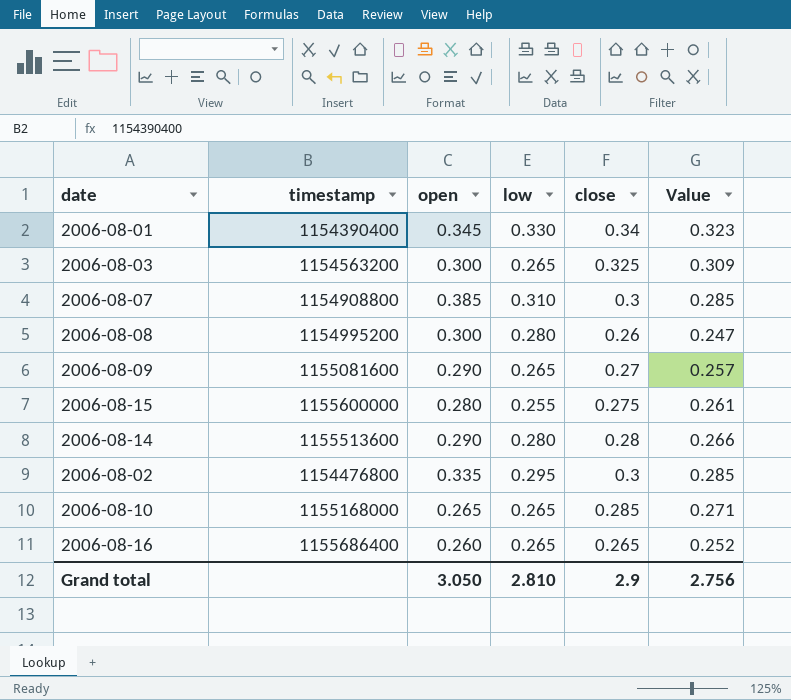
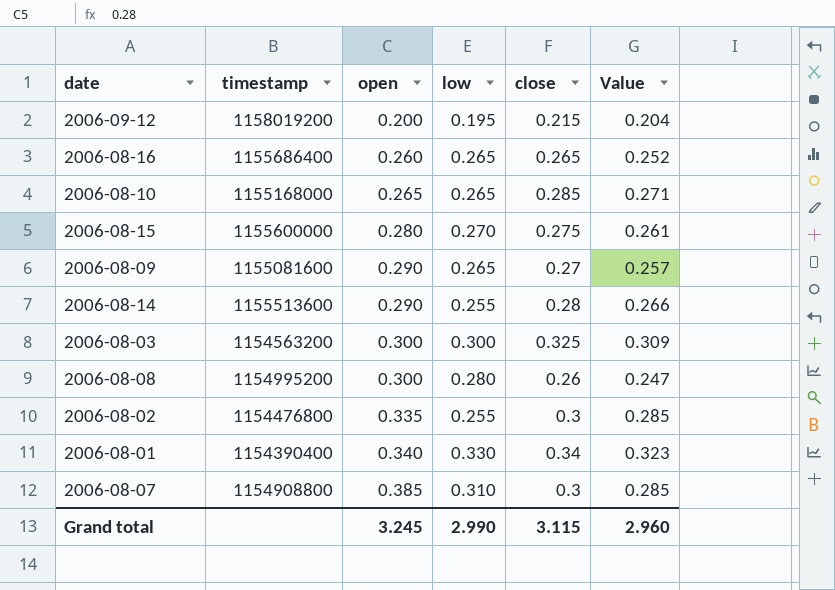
row order: none -> open ascending
row 2006-09-12: none -> 1158019200 | 0.200 | 0.195 | 0.215 | 0.204
2006-08-15 | low: 0.255 -> 0.270
2006-08-14 | low: 0.280 -> 0.255
2006-08-03 | low: 0.265 -> 0.300
2006-08-02 | low: 0.295 -> 0.255
2006-08-01 | open: 0.345 -> 0.340
Grand total | open: 3.050 -> 3.245
Grand total | low: 2.810 -> 2.990
Grand total | close: 2.9 -> 3.115
Grand total | Value: 2.756 -> 2.960

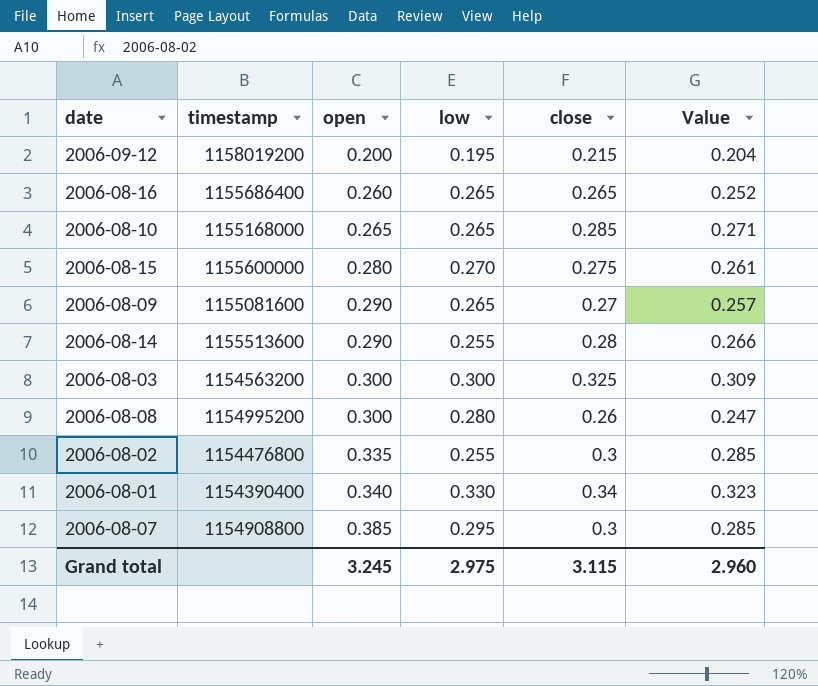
2006-08-07 | low: 0.310 -> 0.295
Grand total | low: 2.990 -> 2.975

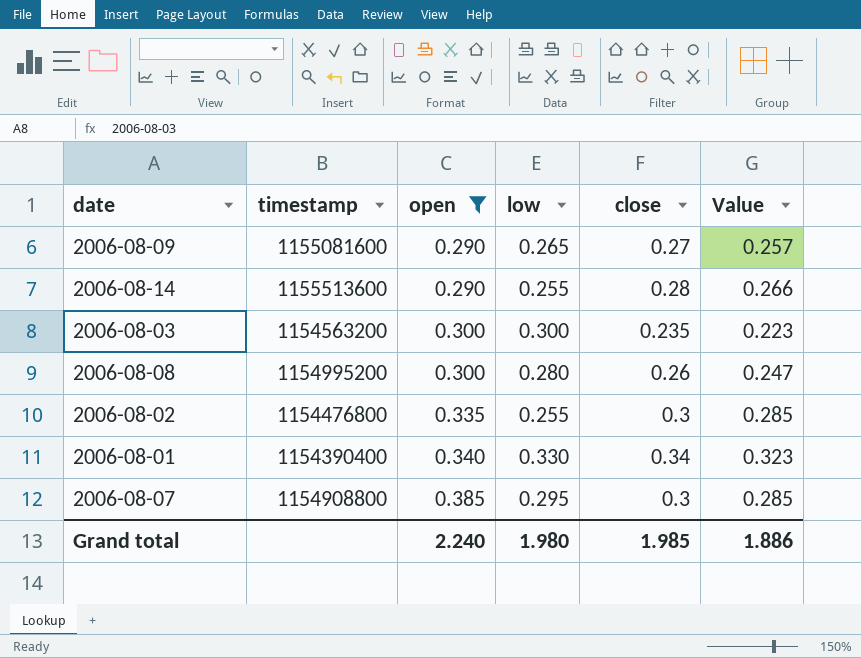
filter: none -> open >= 0.290
2006-08-03 | close: 0.325 -> 0.235
2006-08-03 | Value: 0.309 -> 0.223
Grand total | open: 3.245 -> 2.240
Grand total | low: 2.975 -> 1.980
Grand total | close: 3.115 -> 1.985
Grand total | Value: 2.960 -> 1.886

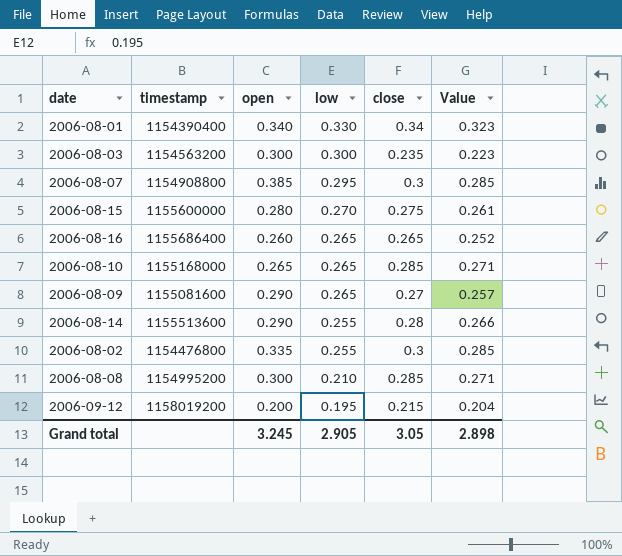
filter: open >= 0.290 -> none
row order: open ascending -> low descending
2006-08-08 | low: 0.280 -> 0.210
2006-08-08 | close: 0.26 -> 0.285
2006-08-08 | Value: 0.247 -> 0.271
Grand total | open: 2.240 -> 3.245
Grand total | low: 1.980 -> 2.905
Grand total | close: 1.985 -> 3.05
Grand total | Value: 1.886 -> 2.898

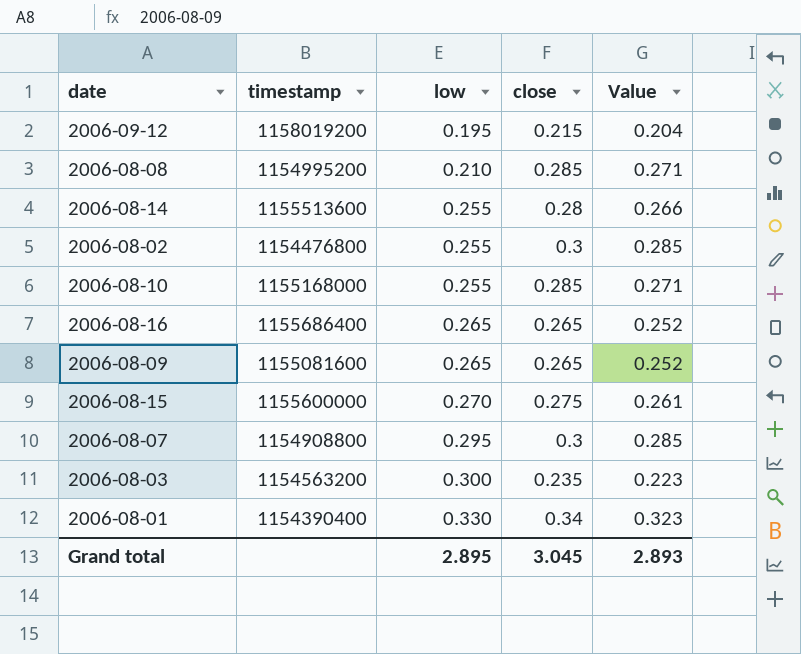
row order: low descending -> low ascending
column open | position: 3 -> none
2006-08-10 | low: 0.265 -> 0.255
2006-08-09 | close: 0.27 -> 0.265
2006-08-09 | Value: 0.257 -> 0.252
Grand total | low: 2.905 -> 2.895
Grand total | close: 3.05 -> 3.045
Grand total | Value: 2.898 -> 2.893

